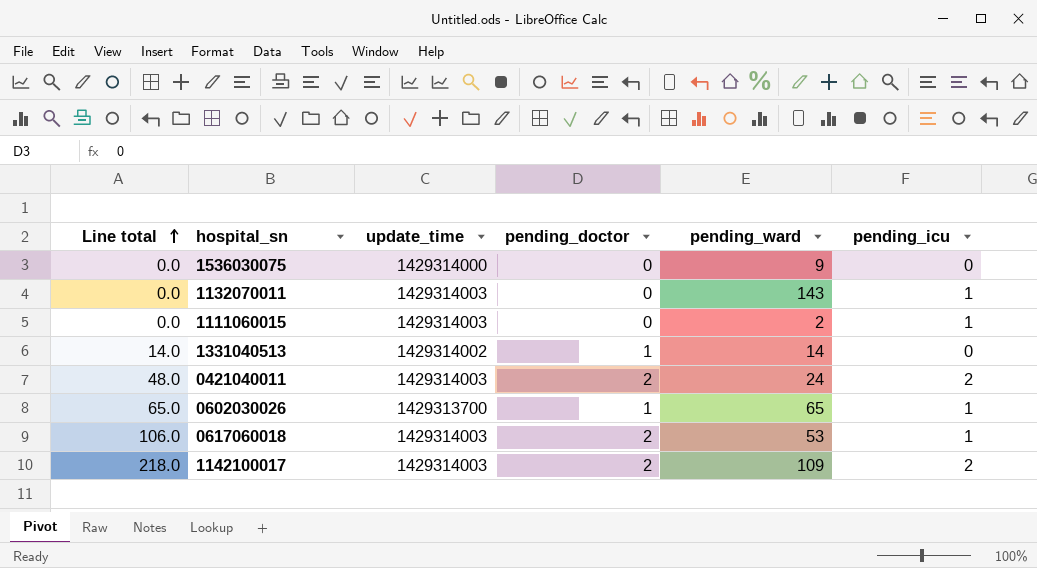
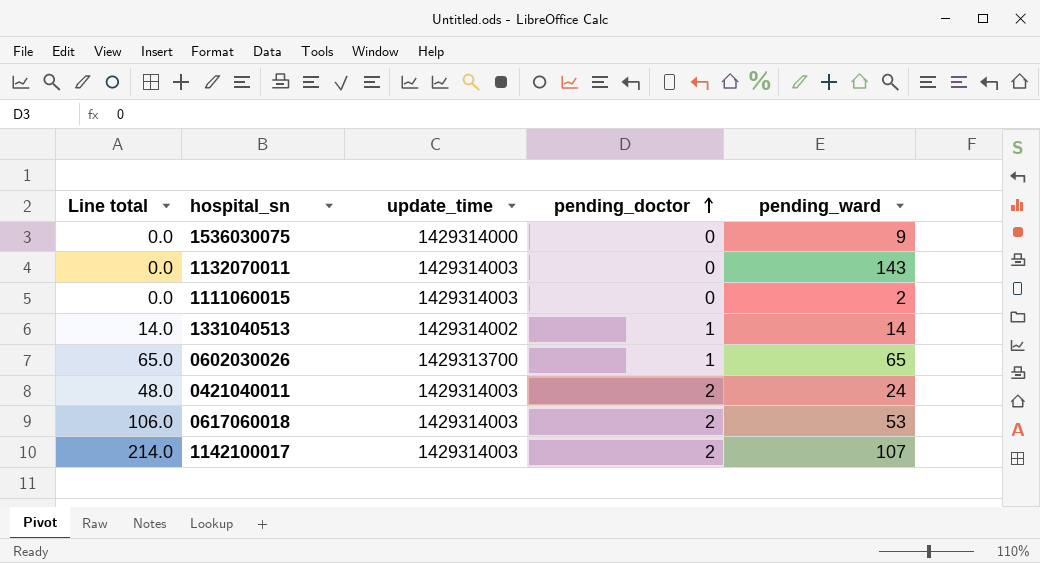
row order: Line total ascending -> pending_doctor ascending
column pending_icu | position: 6 -> none
1142100017 | Line total: 218.0 -> 214.0
1142100017 | pending_ward: 109 -> 107

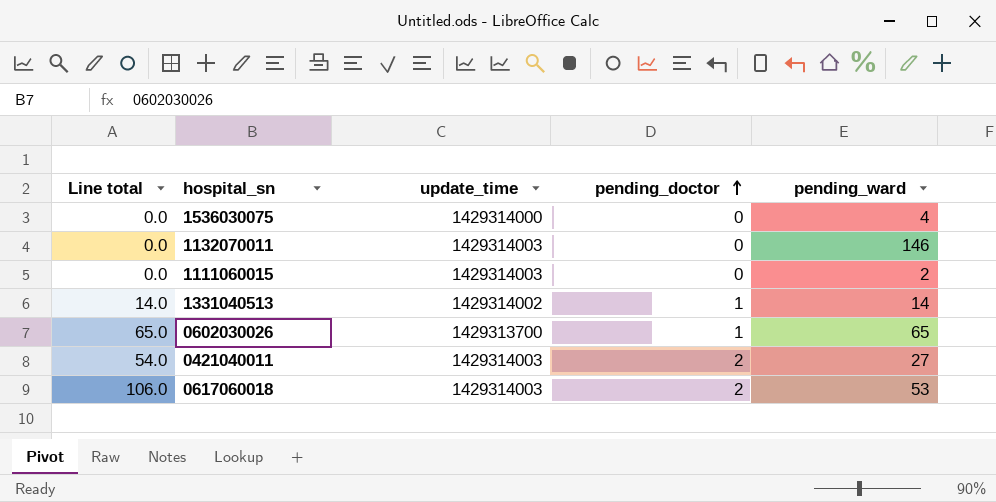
row 1142100017: 214.0 | 1429314003 | 2 | 107 -> none
1536030075 | pending_ward: 9 -> 4
1132070011 | pending_ward: 143 -> 146
0421040011 | Line total: 48.0 -> 54.0
0421040011 | pending_ward: 24 -> 27

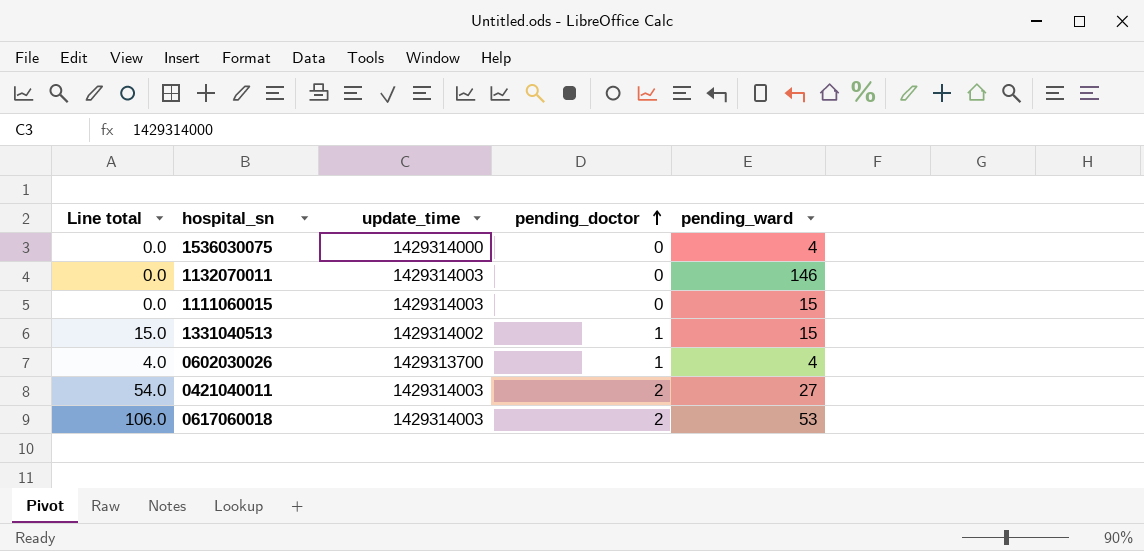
1111060015 | pending_ward: 2 -> 15
1331040513 | Line total: 14.0 -> 15.0
1331040513 | pending_ward: 14 -> 15
0602030026 | Line total: 65.0 -> 4.0
0602030026 | pending_ward: 65 -> 4

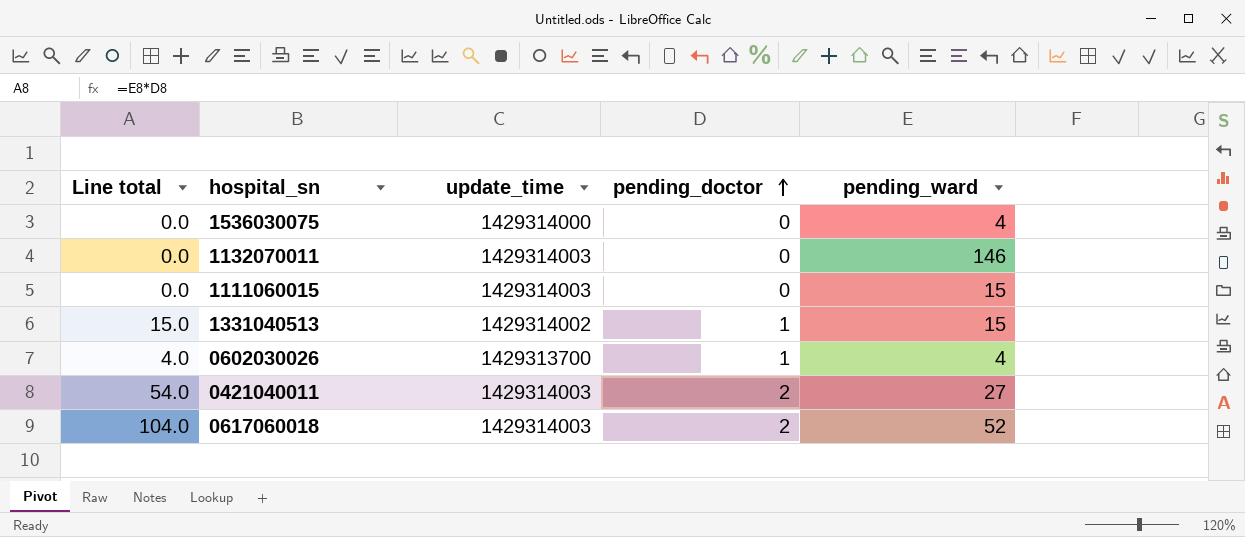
0617060018 | Line total: 106.0 -> 104.0
0617060018 | pending_ward: 53 -> 52

